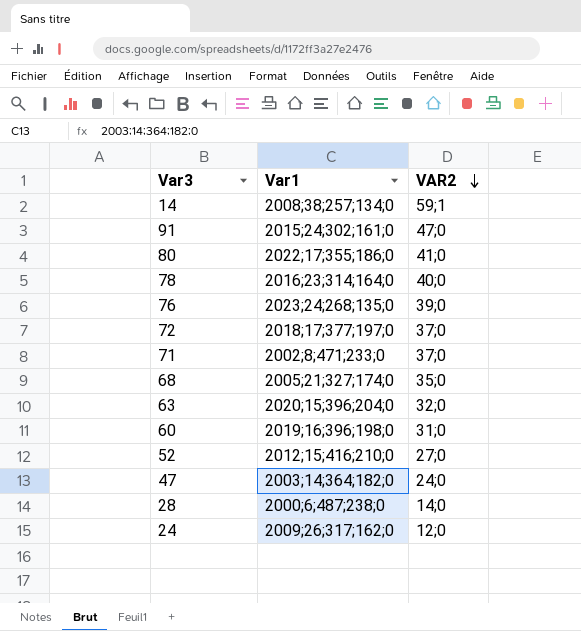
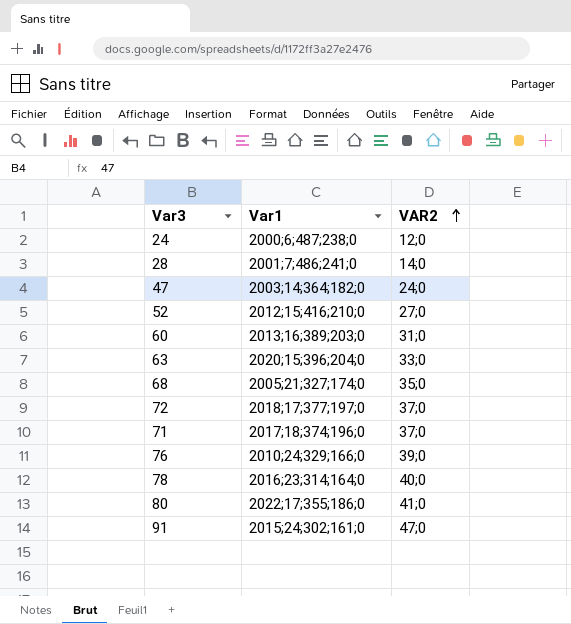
row order: VAR2 descending -> VAR2 ascending
row 14: 2008;38;257;134;0 | 59;1 -> none
24 | Var1: 2009;26;317;162;0 -> 2000;6;487;238;0
28 | Var1: 2000;6;487;238;0 -> 2001;7;486;241;0
60 | Var1: 2019;16;396;198;0 -> 2013;16;389;203;0
63 | VAR2: 32;0 -> 33;0
71 | Var1: 2002;8;471;233;0 -> 2017;18;374;196;0
76 | Var1: 2023;24;268;135;0 -> 2010;24;329;166;0

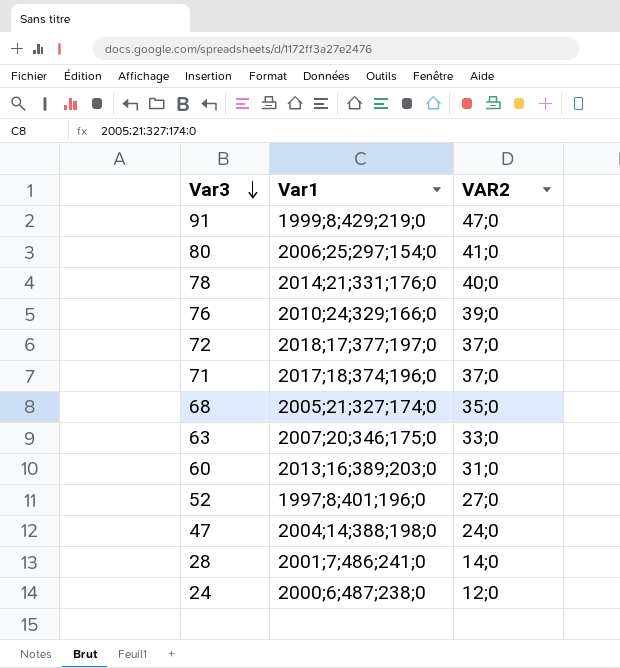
row order: VAR2 ascending -> Var3 descending
91 | Var1: 2015;24;302;161;0 -> 1999;8;429;219;0
80 | Var1: 2022;17;355;186;0 -> 2006;25;297;154;0
78 | Var1: 2016;23;314;164;0 -> 2014;21;331;176;0
63 | Var1: 2020;15;396;204;0 -> 2007;20;346;175;0
52 | Var1: 2012;15;416;210;0 -> 1997;8;401;196;0
47 | Var1: 2003;14;364;182;0 -> 2004;14;388;198;0

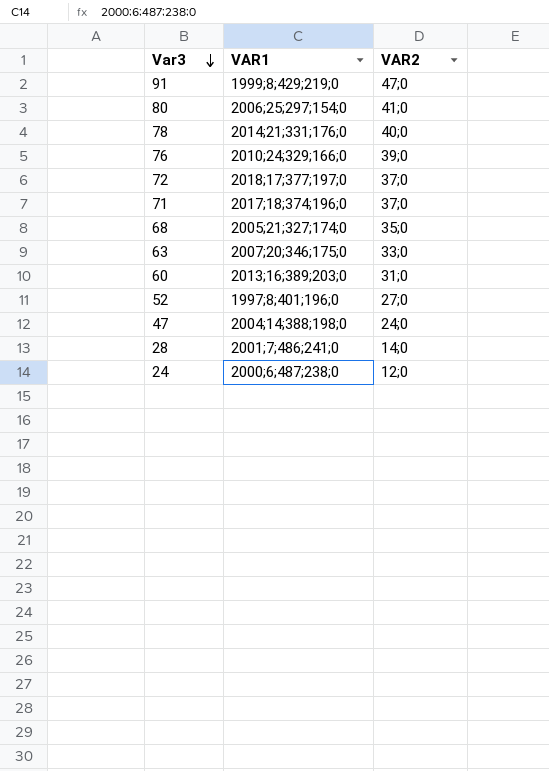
column name: Var1 -> VAR1

